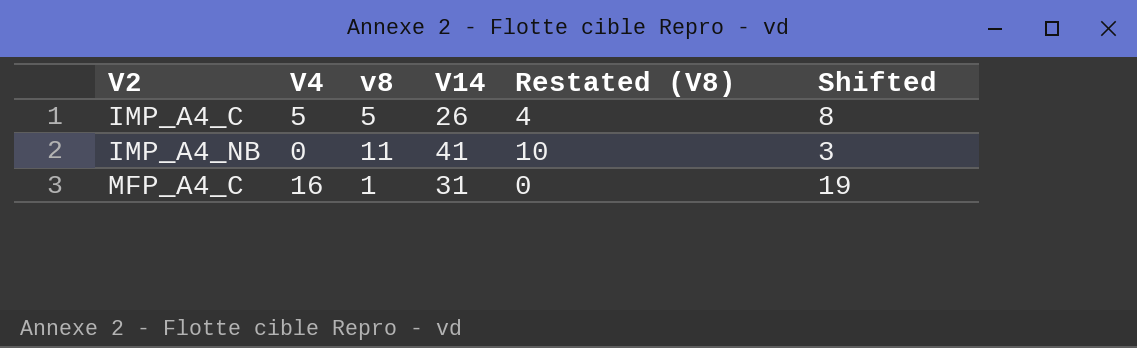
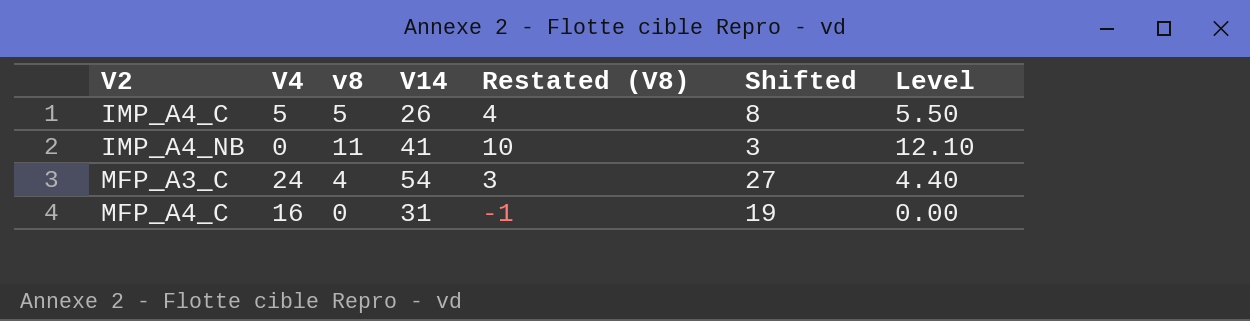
column Level | formula: none -> [v8] * 1.1
row MFP_A3_C: none -> 24 | 4 | 54 | 3 | 27 | 4.40
MFP_A4_C | v8: 1 -> 0
MFP_A4_C | Restated (V8): 0 -> -1

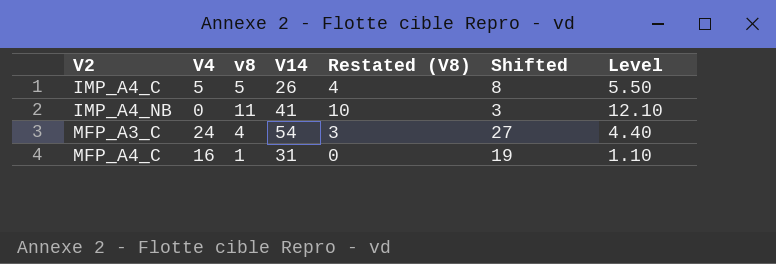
MFP_A4_C | v8: 0 -> 1
MFP_A4_C | Restated (V8): -1 -> 0
MFP_A4_C | Level: 0.00 -> 1.10

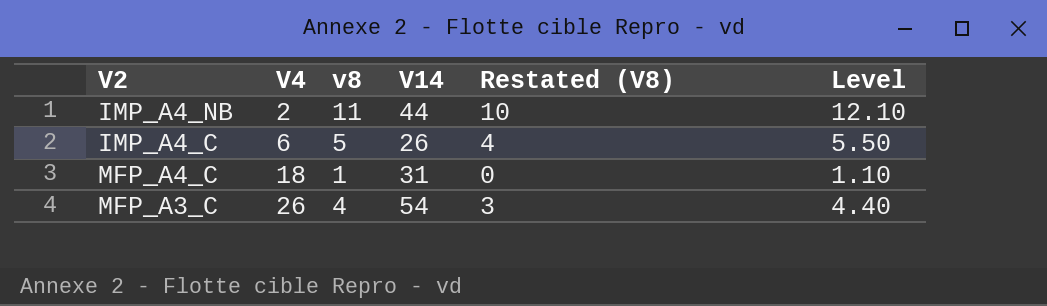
row order: V2 ascending -> V4 ascending
column Shifted | formula: [V4] + 3 -> none
IMP_A4_NB | V4: 0 -> 2
IMP_A4_NB | V14: 41 -> 44
IMP_A4_C | V4: 5 -> 6
MFP_A4_C | V4: 16 -> 18
MFP_A3_C | V4: 24 -> 26

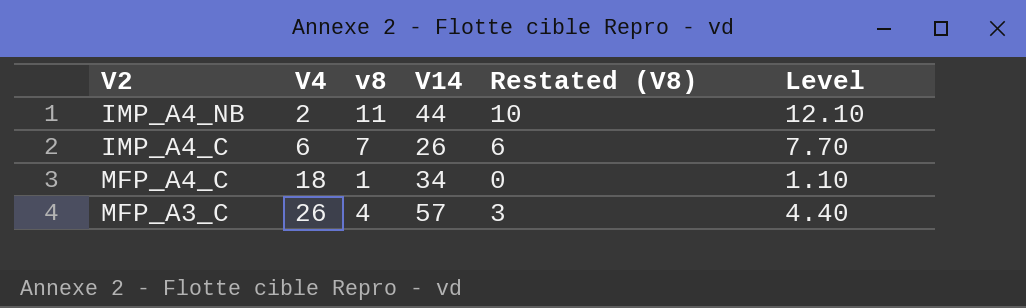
IMP_A4_C | v8: 5 -> 7
IMP_A4_C | Restated (V8): 4 -> 6
IMP_A4_C | Level: 5.50 -> 7.70
MFP_A4_C | V14: 31 -> 34
MFP_A3_C | V14: 54 -> 57

